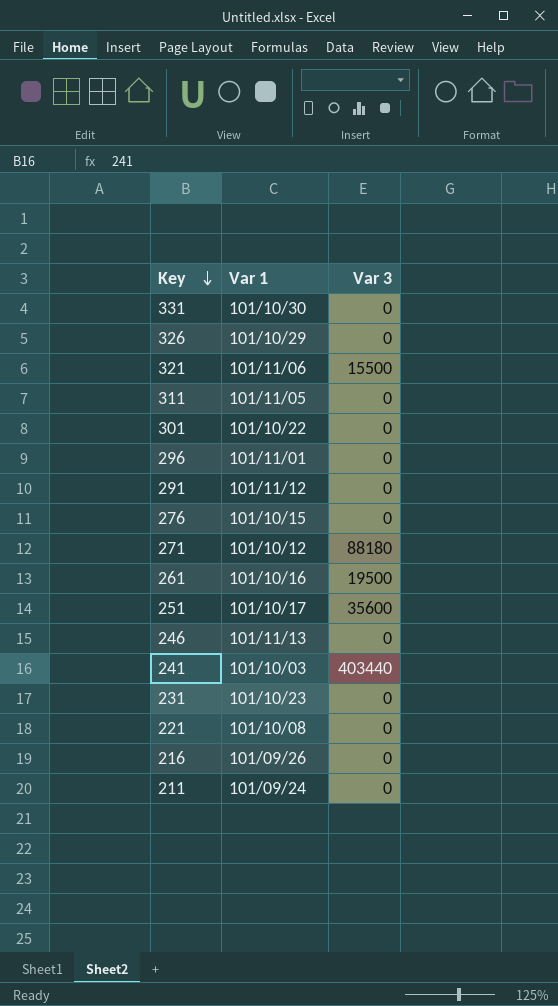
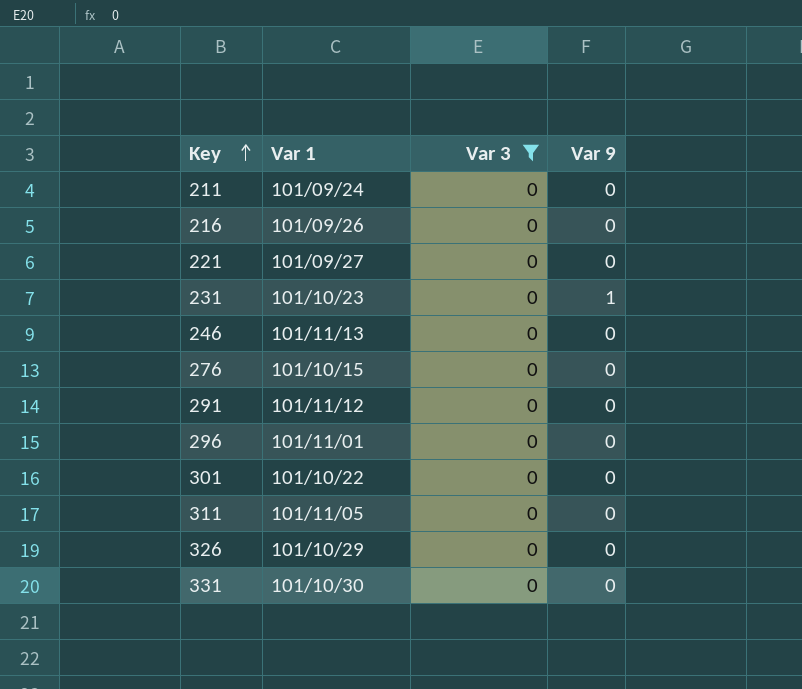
filter: none -> Var 3 = 0
row order: Key descending -> Key ascending
column Var 9 | position: none -> 4
221 | Var 1: 101/10/08 -> 101/09/27

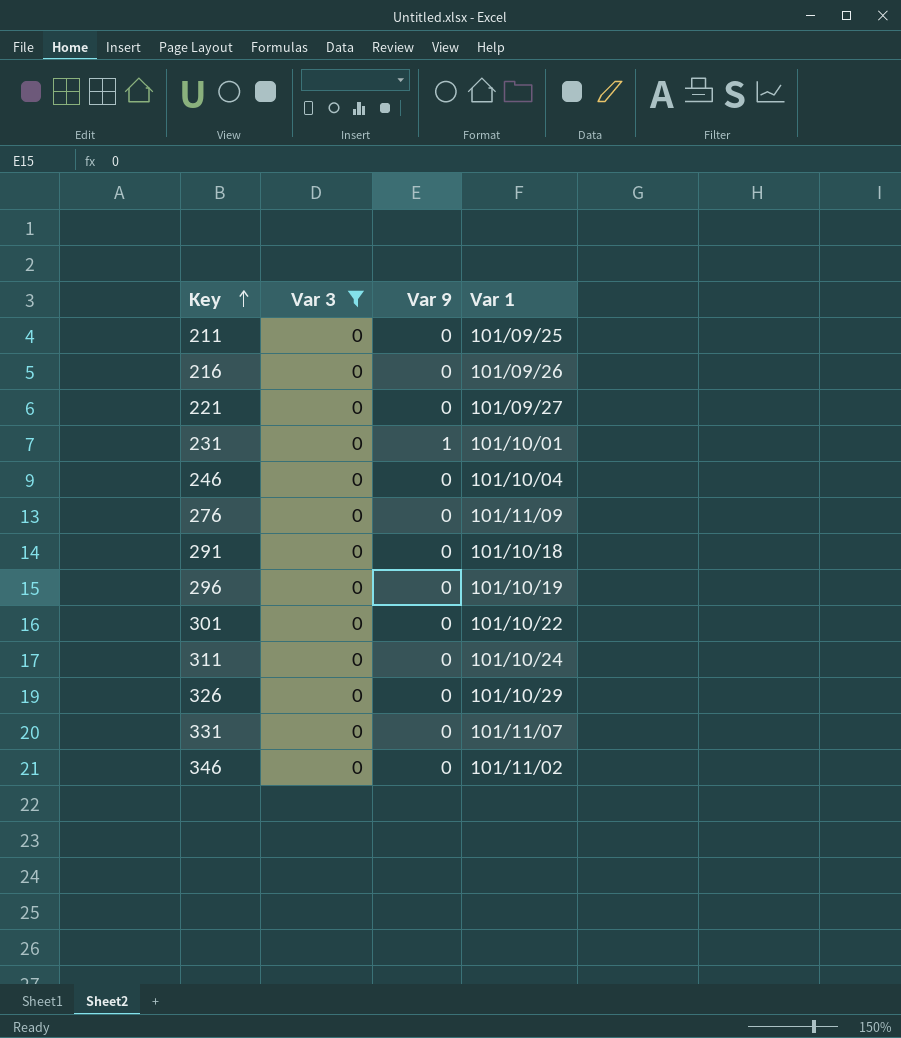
column Var 1 | position: 2 -> 4
211 | Var 1: 101/09/24 -> 101/09/25
231 | Var 1: 101/10/23 -> 101/10/01
246 | Var 1: 101/11/13 -> 101/10/04
276 | Var 1: 101/10/15 -> 101/11/09
291 | Var 1: 101/11/12 -> 101/10/18
296 | Var 1: 101/11/01 -> 101/10/19
311 | Var 1: 101/11/05 -> 101/10/24
331 | Var 1: 101/10/30 -> 101/11/07
row 346: none -> 0 | 0 | 101/11/02

